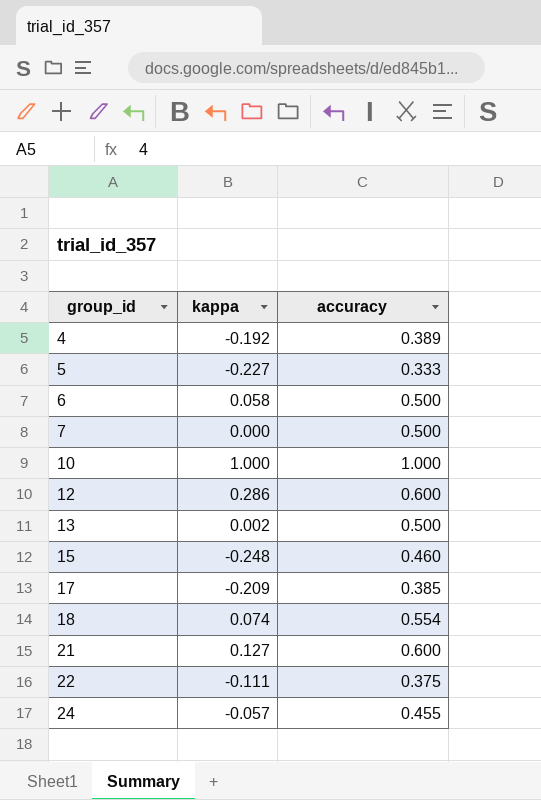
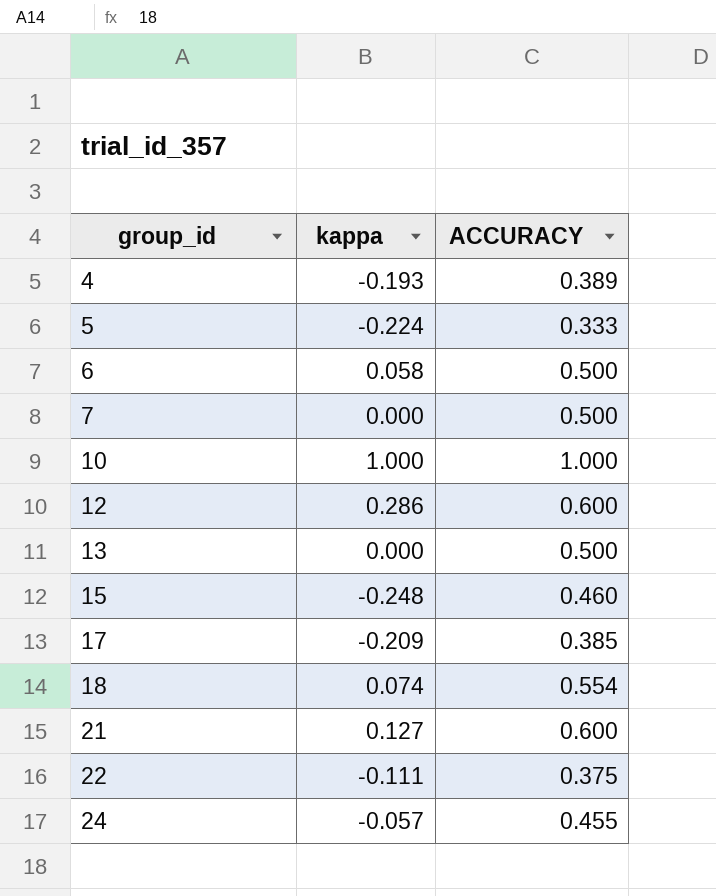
column name: accuracy -> ACCURACY
4 | kappa: -0.192 -> -0.193
5 | kappa: -0.227 -> -0.224
13 | kappa: 0.002 -> 0.000

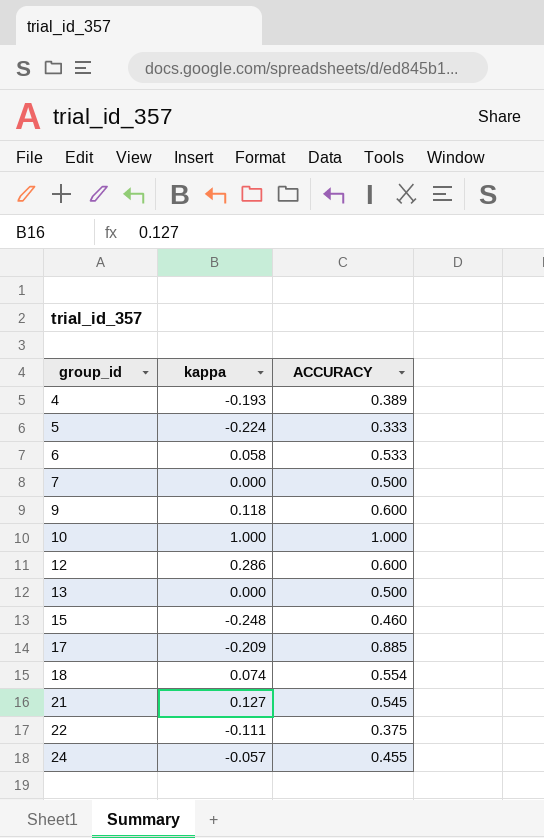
6 | ACCURACY: 0.500 -> 0.533
row 9: none -> 0.118 | 0.600
17 | ACCURACY: 0.385 -> 0.885
21 | ACCURACY: 0.600 -> 0.545

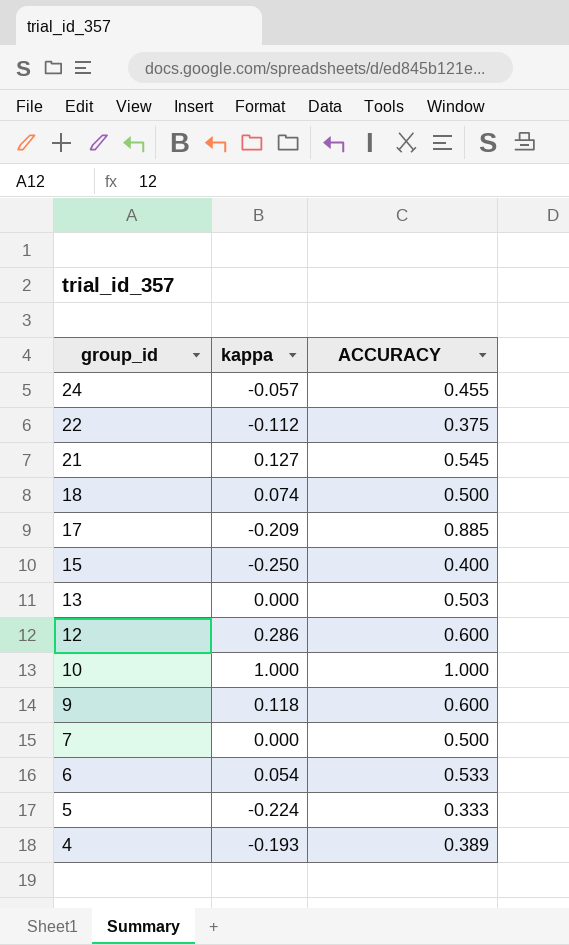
row order: group_id ascending -> group_id descending
22 | kappa: -0.111 -> -0.112
18 | ACCURACY: 0.554 -> 0.500
15 | kappa: -0.248 -> -0.250
15 | ACCURACY: 0.460 -> 0.400
13 | ACCURACY: 0.500 -> 0.503
6 | kappa: 0.058 -> 0.054

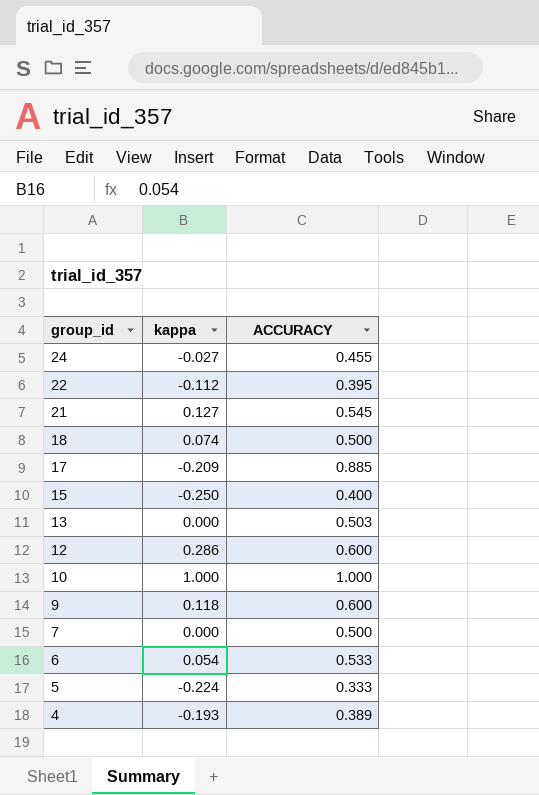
24 | kappa: -0.057 -> -0.027
22 | ACCURACY: 0.375 -> 0.395

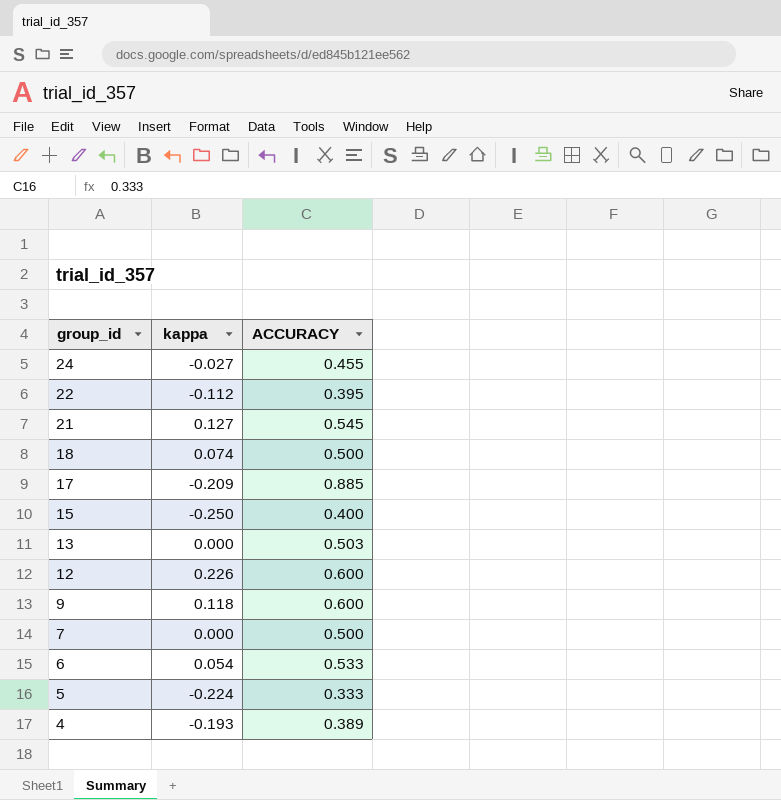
row 10: 1.000 | 1.000 -> none
12 | kappa: 0.286 -> 0.226

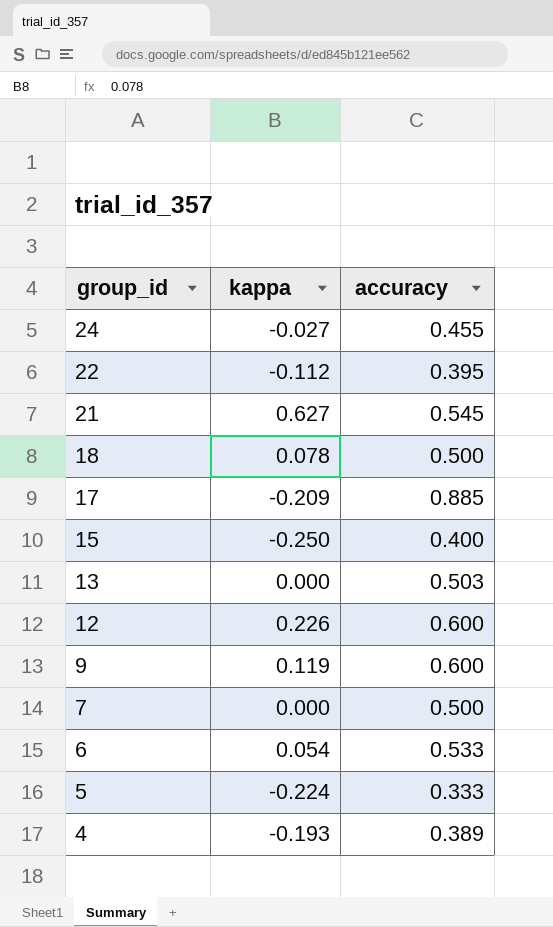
column name: ACCURACY -> accuracy
21 | kappa: 0.127 -> 0.627
18 | kappa: 0.074 -> 0.078
9 | kappa: 0.118 -> 0.119

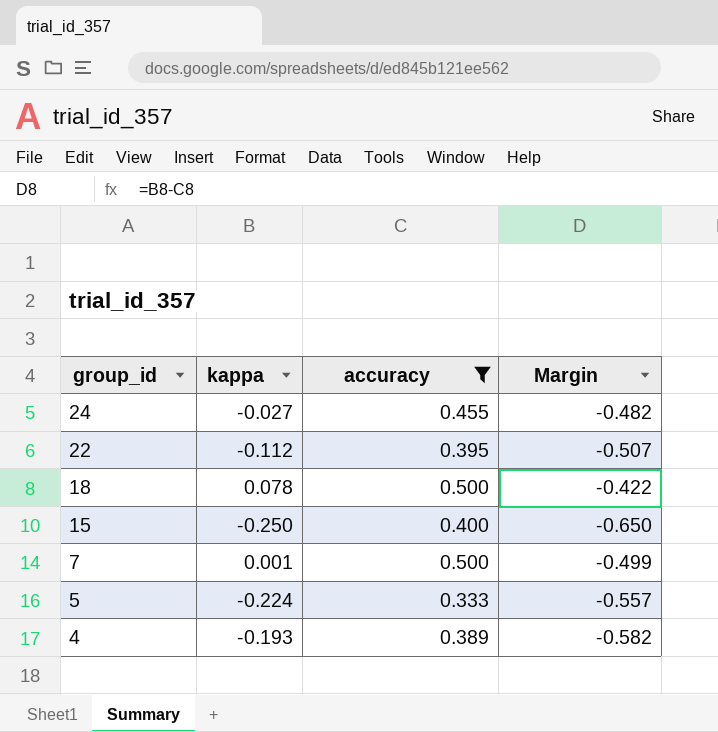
filter: none -> accuracy <= 0.500
column Margin | formula: none -> [kappa] - [accuracy]
7 | kappa: 0.000 -> 0.001

